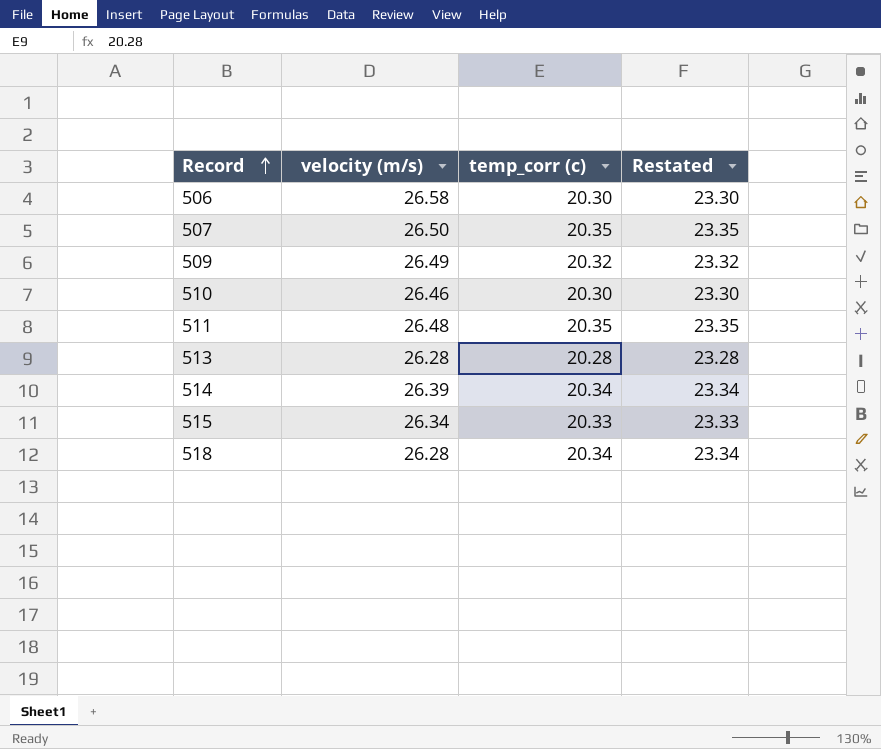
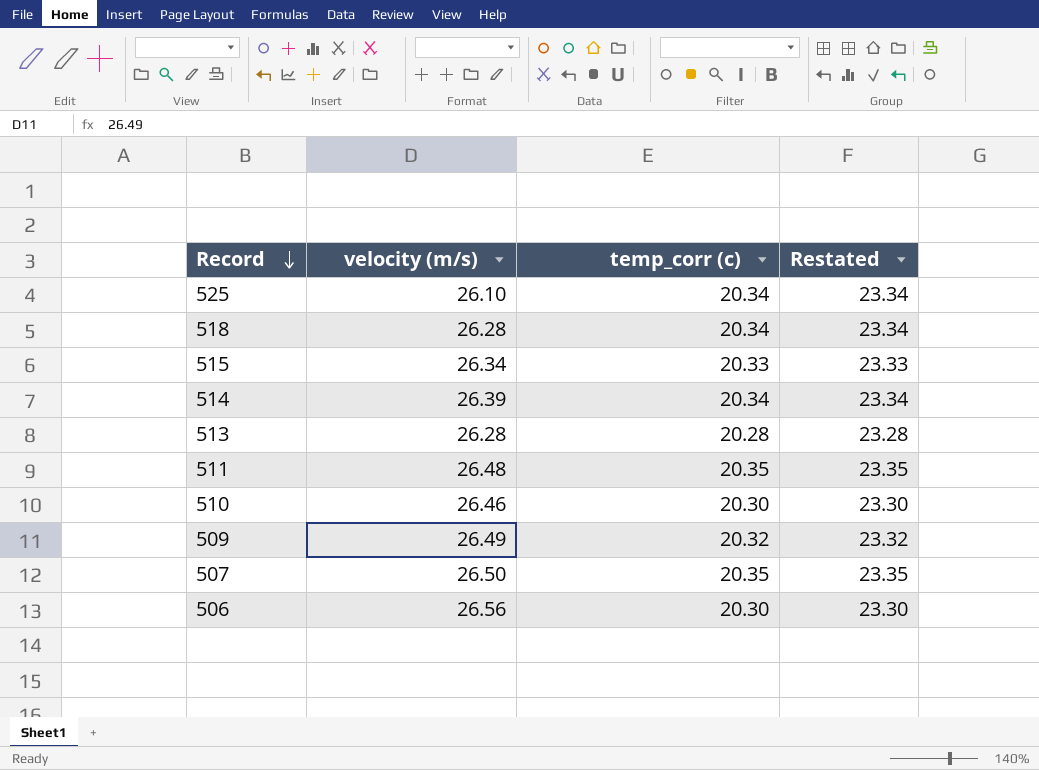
row order: Record ascending -> Record descending
row 525: none -> 26.10 | 20.34 | 23.34
506 | velocity (m/s): 26.58 -> 26.56

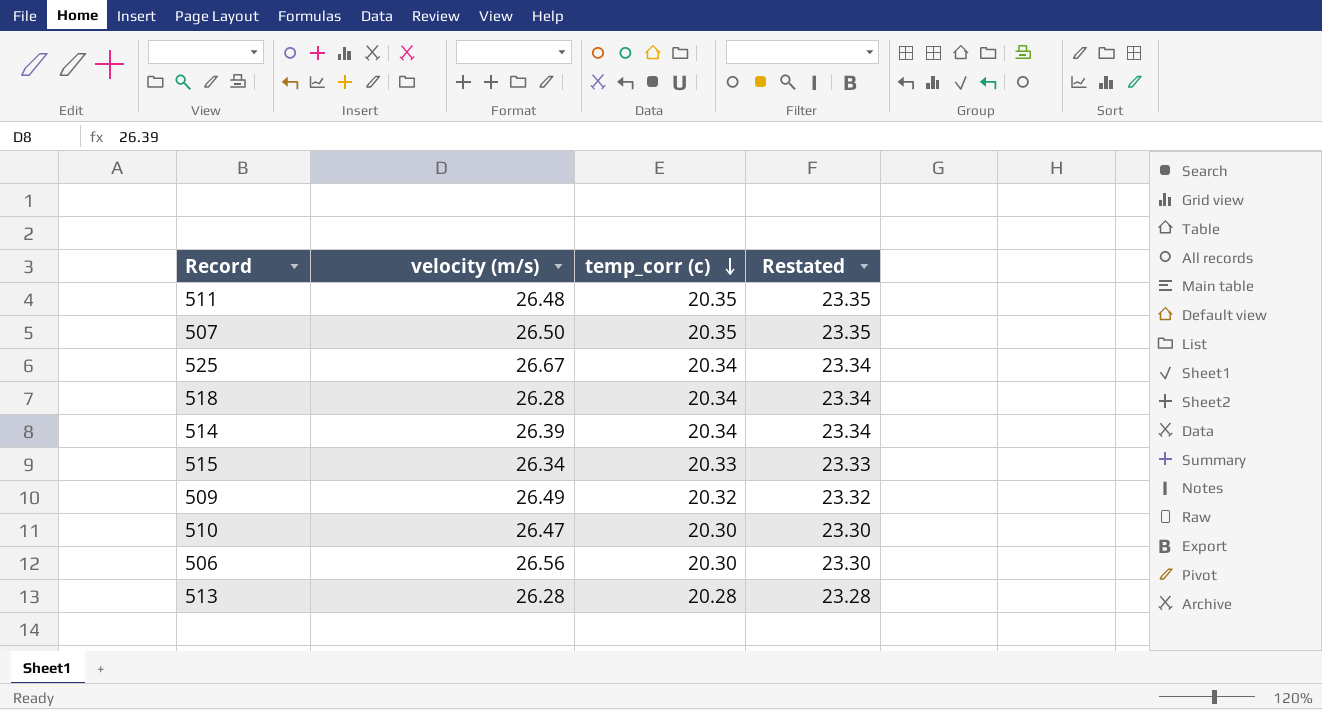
row order: Record descending -> temp_corr (c) descending
525 | velocity (m/s): 26.10 -> 26.67
510 | velocity (m/s): 26.46 -> 26.47

